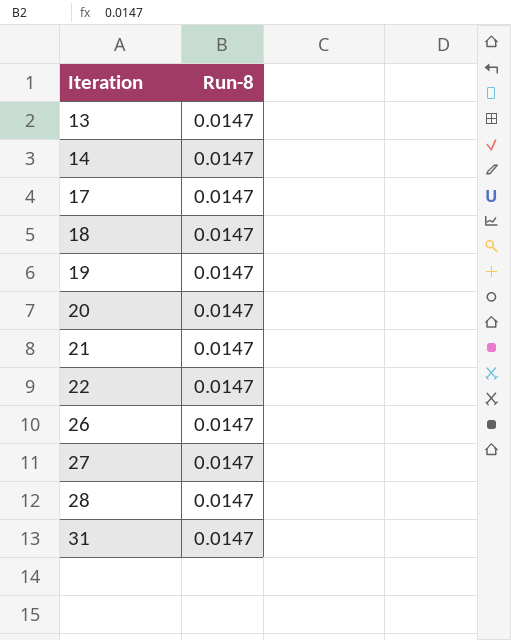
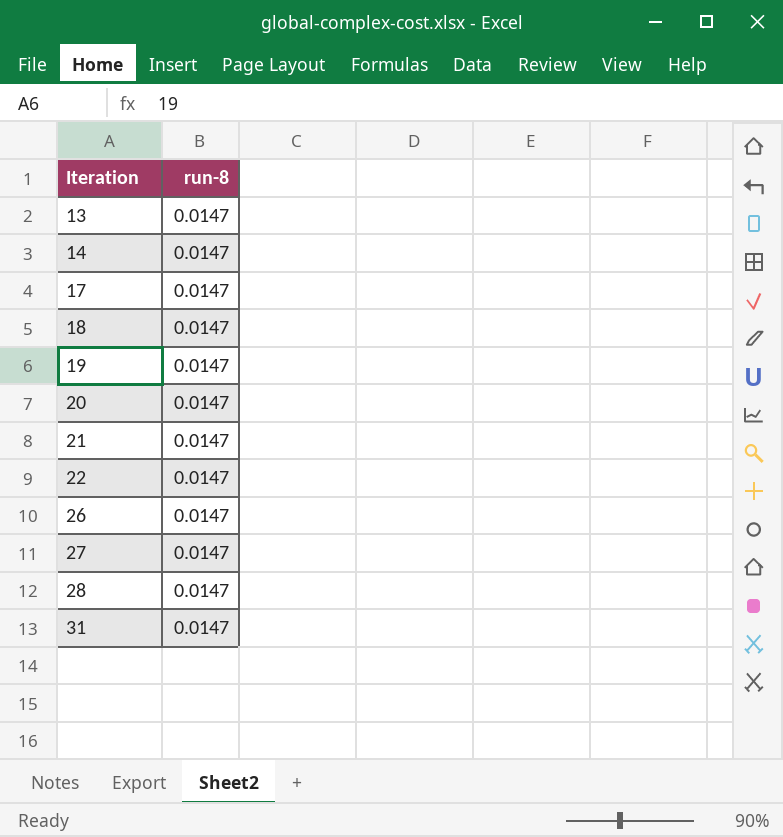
column name: Run-8 -> run-8

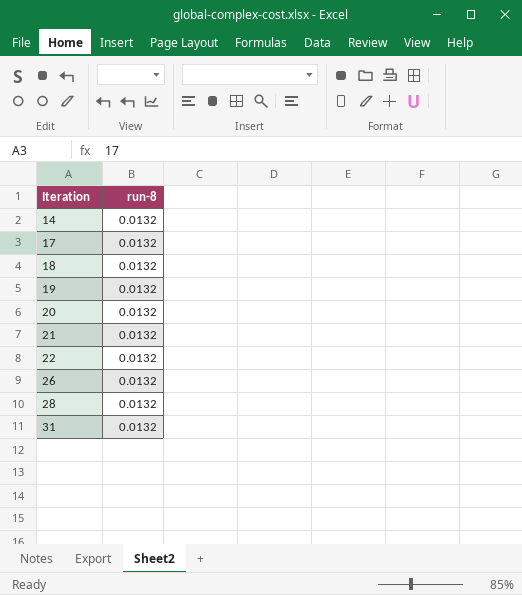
row 13: 0.0147 -> none
row 27: 0.0147 -> none
14 | run-8: 0.0147 -> 0.0132
17 | run-8: 0.0147 -> 0.0132
18 | run-8: 0.0147 -> 0.0132
19 | run-8: 0.0147 -> 0.0132
20 | run-8: 0.0147 -> 0.0132
21 | run-8: 0.0147 -> 0.0132
22 | run-8: 0.0147 -> 0.0132
26 | run-8: 0.0147 -> 0.0132
28 | run-8: 0.0147 -> 0.0132
31 | run-8: 0.0147 -> 0.0132

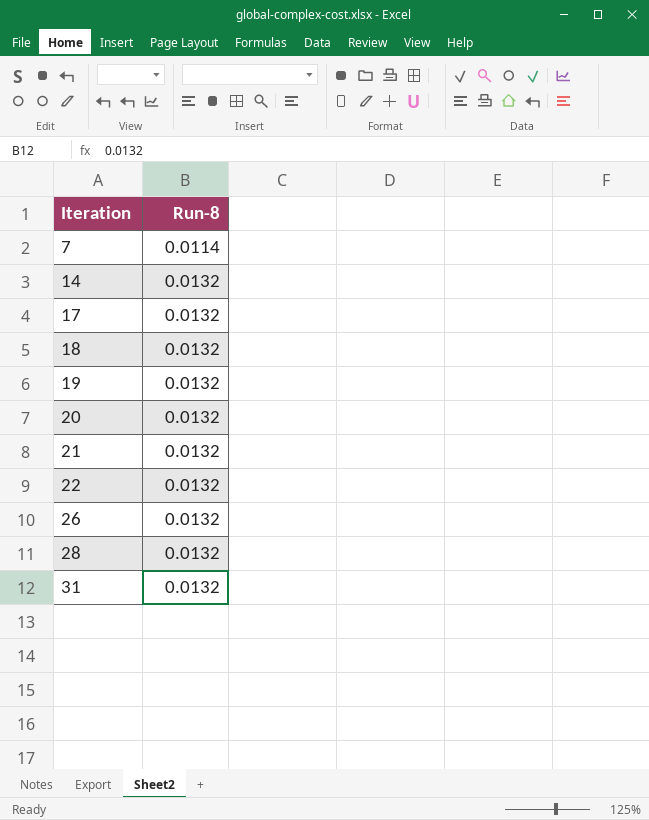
column name: run-8 -> Run-8
row 7: none -> 0.0114

